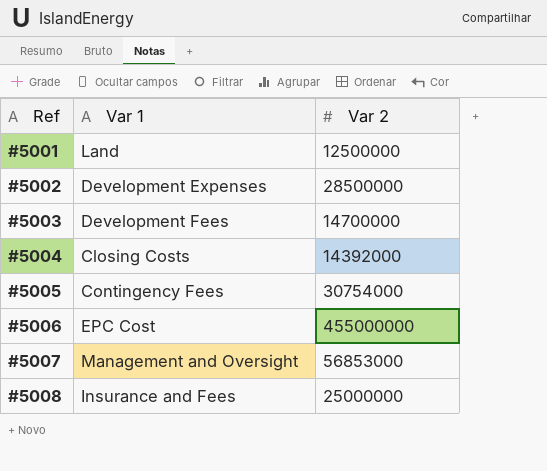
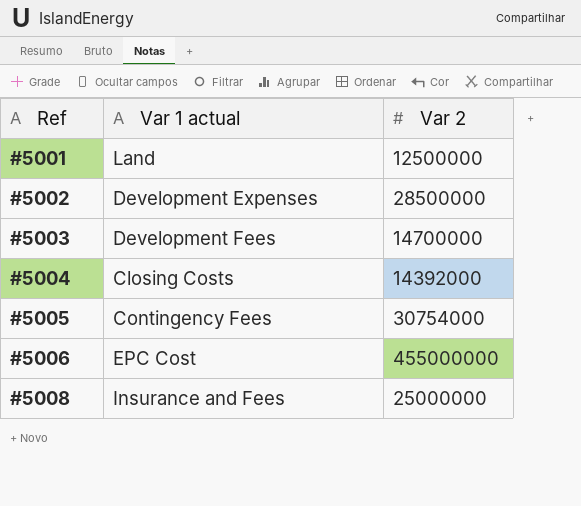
column name: Var 1 -> Var 1 actual
row #5007: Management and Oversight | 56853000 -> none

